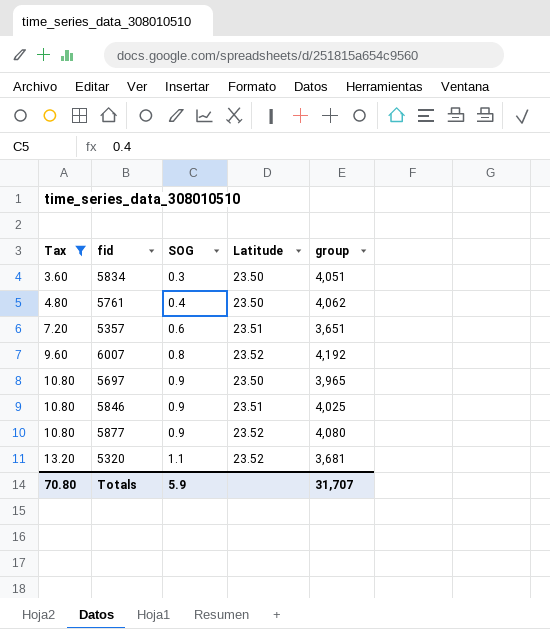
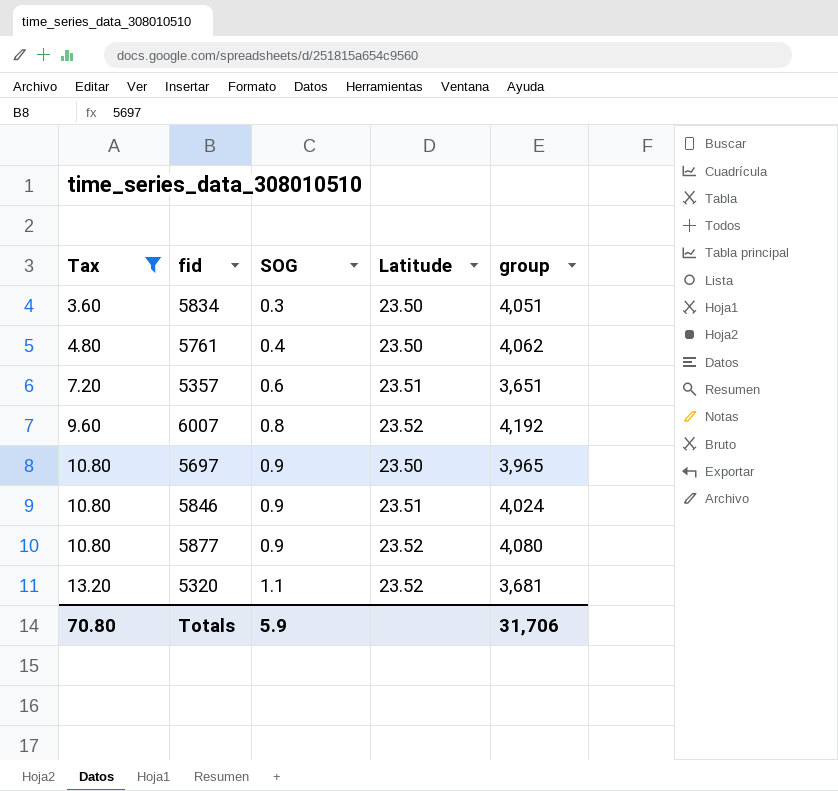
5846 | group: 4,025 -> 4,024
Totals | group: 31,707 -> 31,706

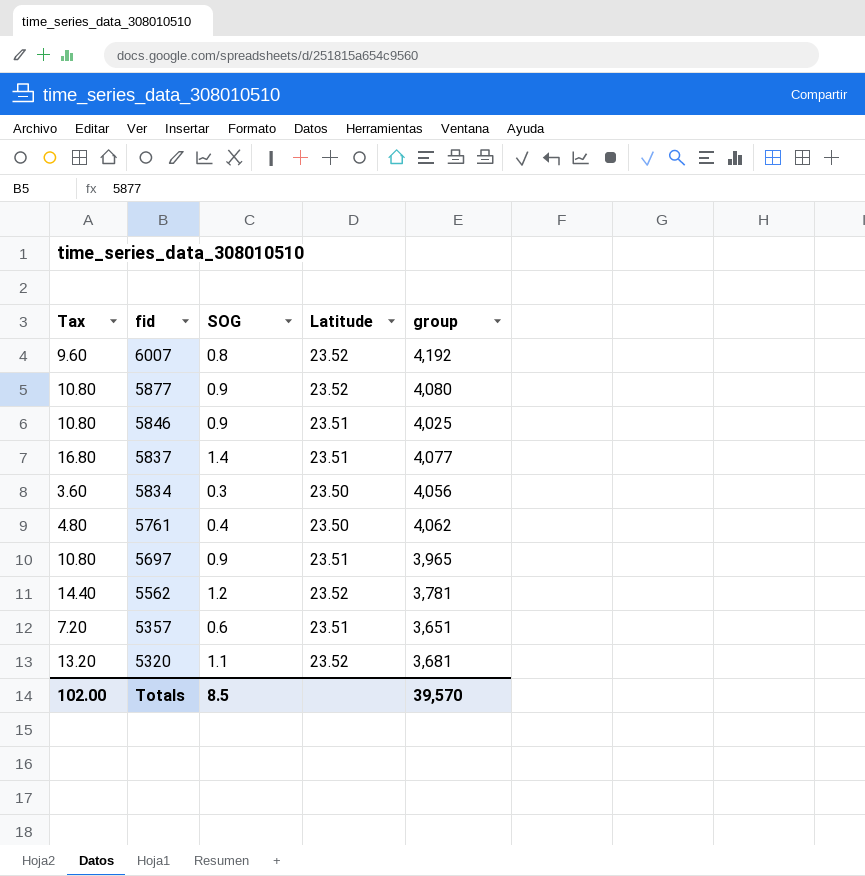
filter: Tax <= 13.20 -> none
row order: Tax ascending -> fid descending
5846 | group: 4,024 -> 4,025
5834 | group: 4,051 -> 4,056
5697 | Latitude: 23.50 -> 23.51
Totals | Tax: 70.80 -> 102.00
Totals | SOG: 5.9 -> 8.5
Totals | group: 31,706 -> 39,570

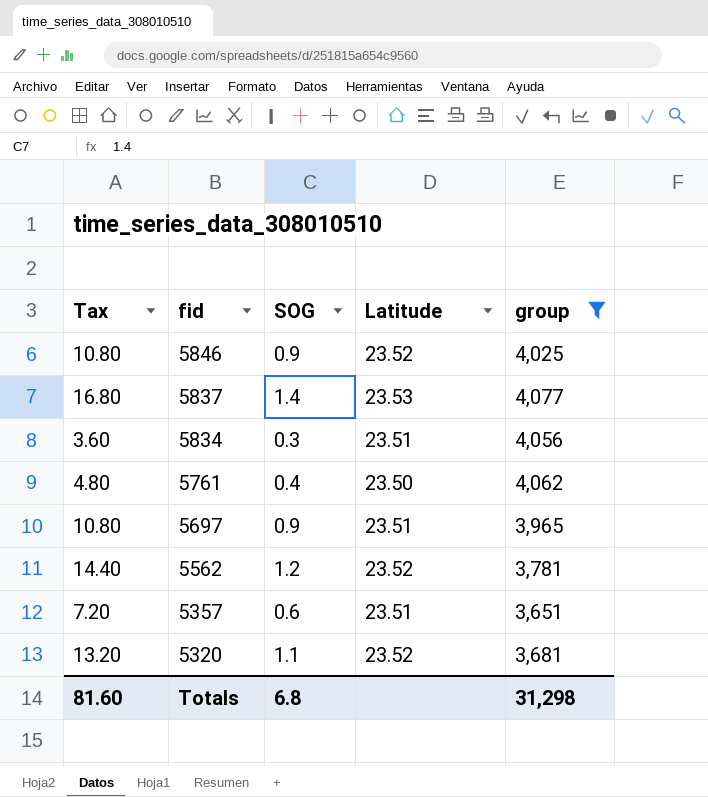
filter: none -> group <= 4,077
5846 | Latitude: 23.51 -> 23.52
5837 | Latitude: 23.51 -> 23.53
5834 | Latitude: 23.50 -> 23.51
Totals | Tax: 102.00 -> 81.60
Totals | SOG: 8.5 -> 6.8
Totals | group: 39,570 -> 31,298

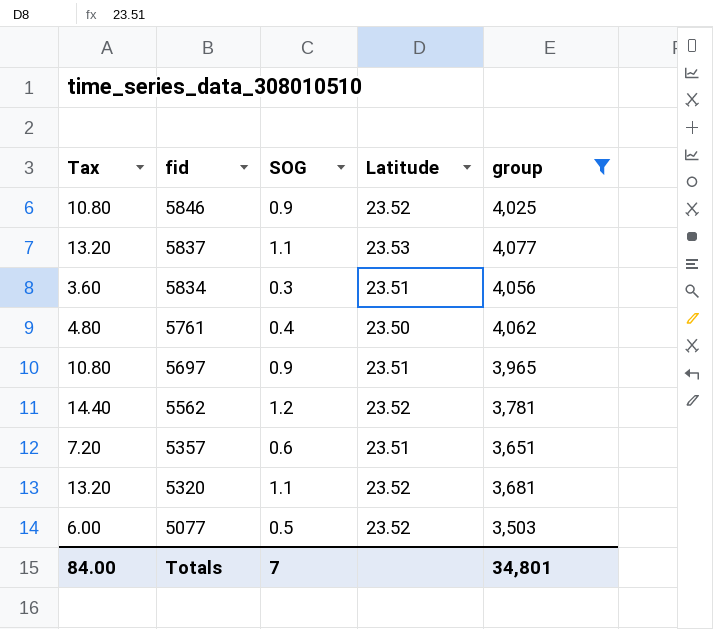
5837 | Tax: 16.80 -> 13.20
5837 | SOG: 1.4 -> 1.1
row 5077: none -> 6.00 | 0.5 | 23.52 | 3,503
Totals | Tax: 81.60 -> 84.00
Totals | SOG: 6.8 -> 7
Totals | group: 31,298 -> 34,801

